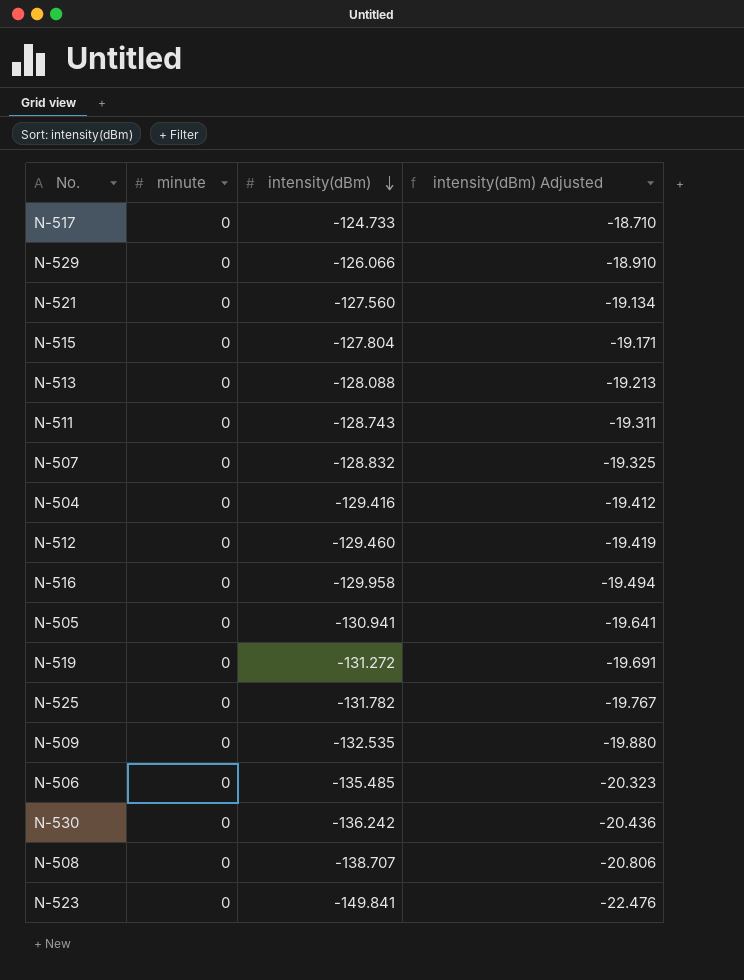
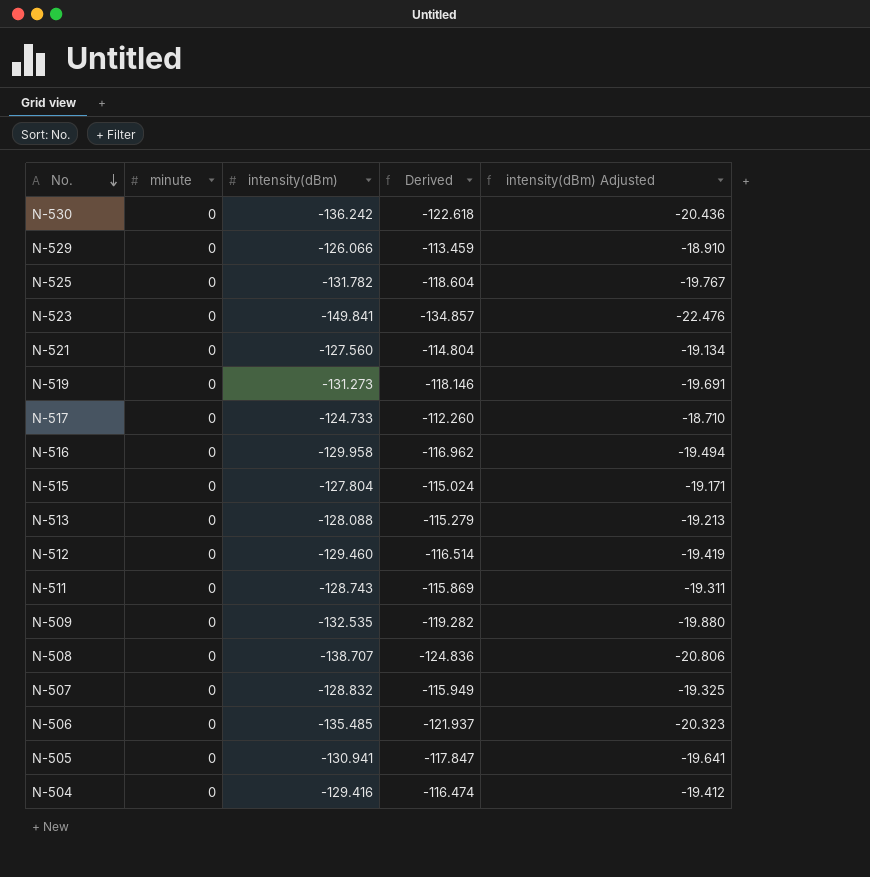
row order: intensity(dBm) descending -> No. descending
column Derived | formula: none -> [intensity(dBm)] * 0.9
N-519 | intensity(dBm): -131.272 -> -131.273

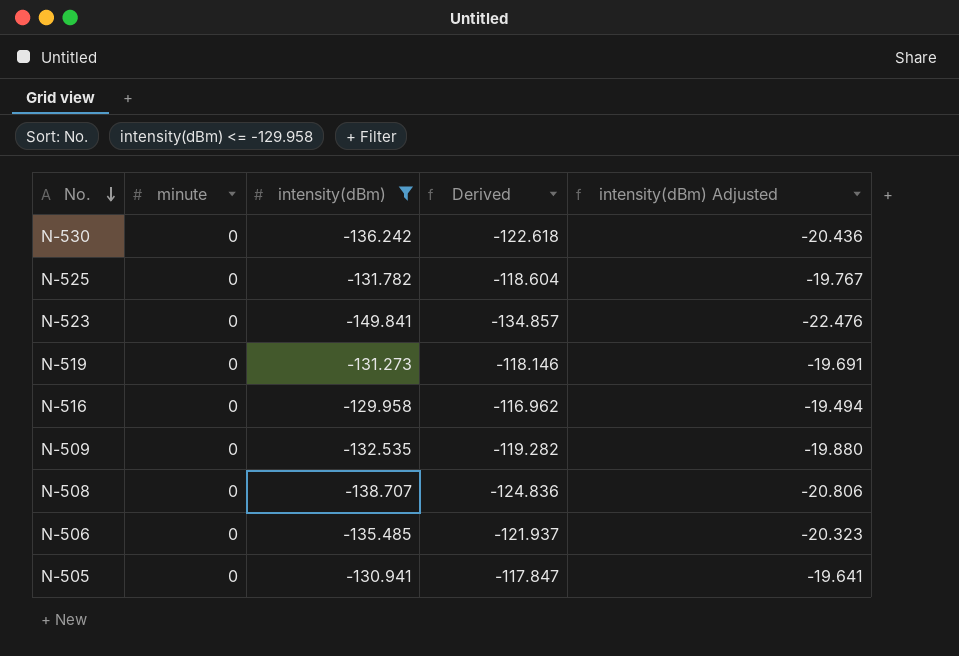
filter: none -> intensity(dBm) <= -129.958

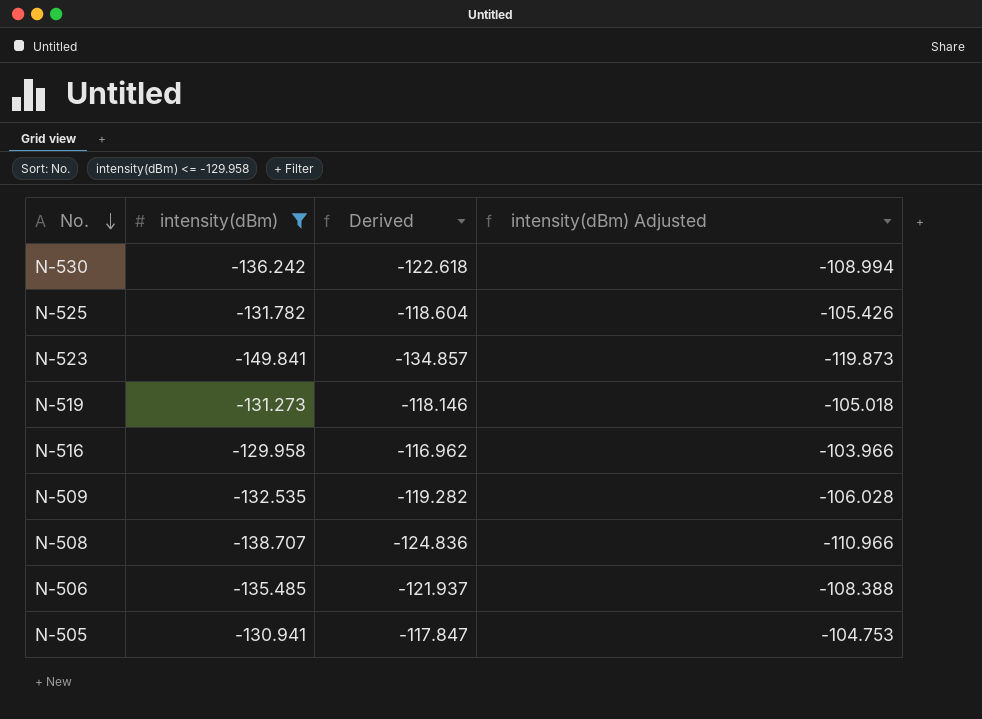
column minute | position: 2 -> none
column intensity(dBm) Adjusted | formula: [intensity(dBm)] * 0.15 -> [intensity(dBm)] * 0.8

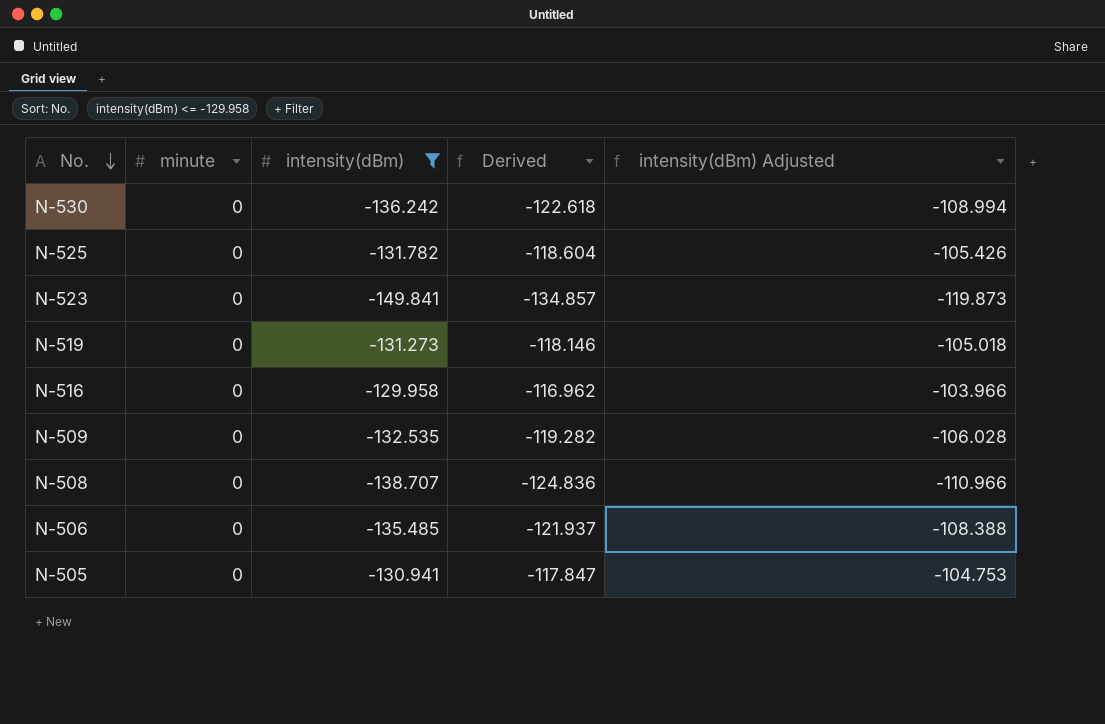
column minute | position: none -> 2

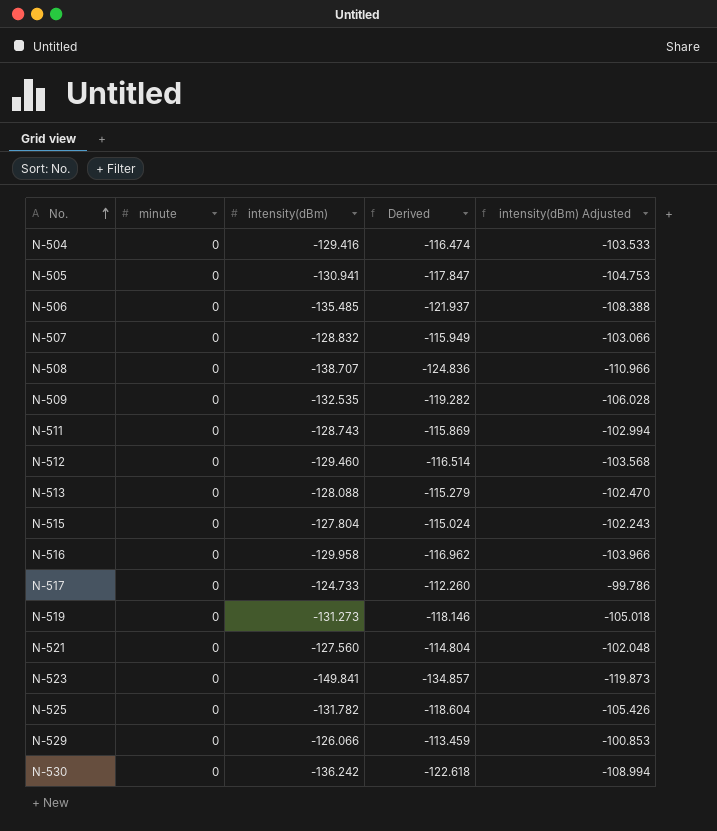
filter: intensity(dBm) <= -129.958 -> none
row order: No. descending -> No. ascending

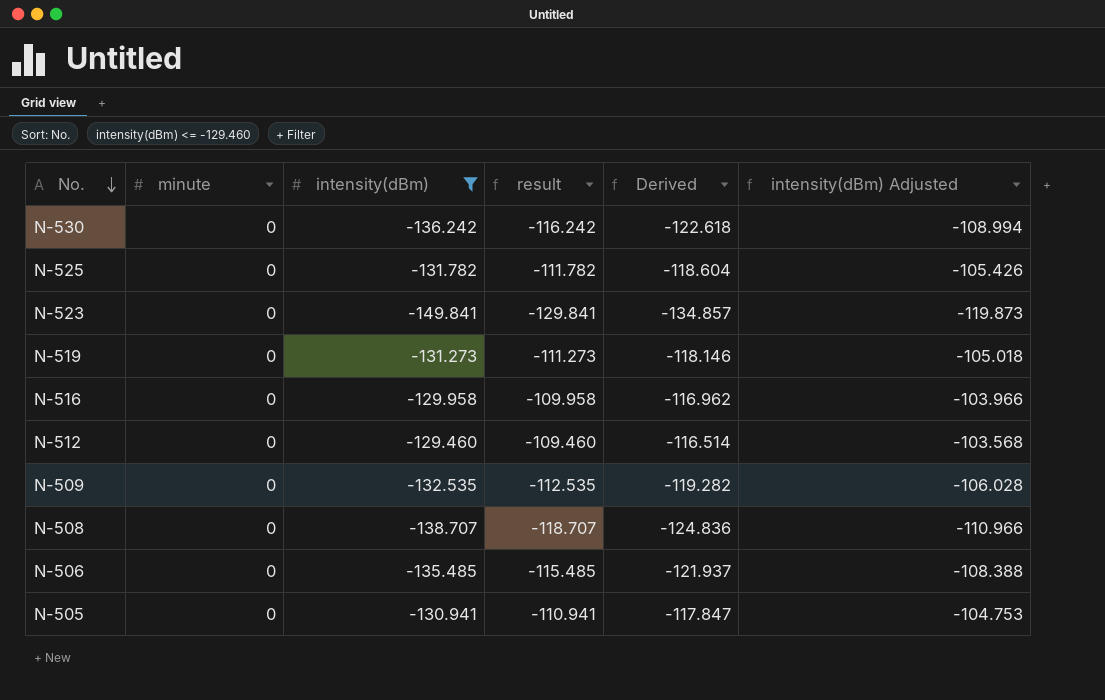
filter: none -> intensity(dBm) <= -129.460
row order: No. ascending -> No. descending
column result | formula: none -> [intensity(dBm)] + 20

